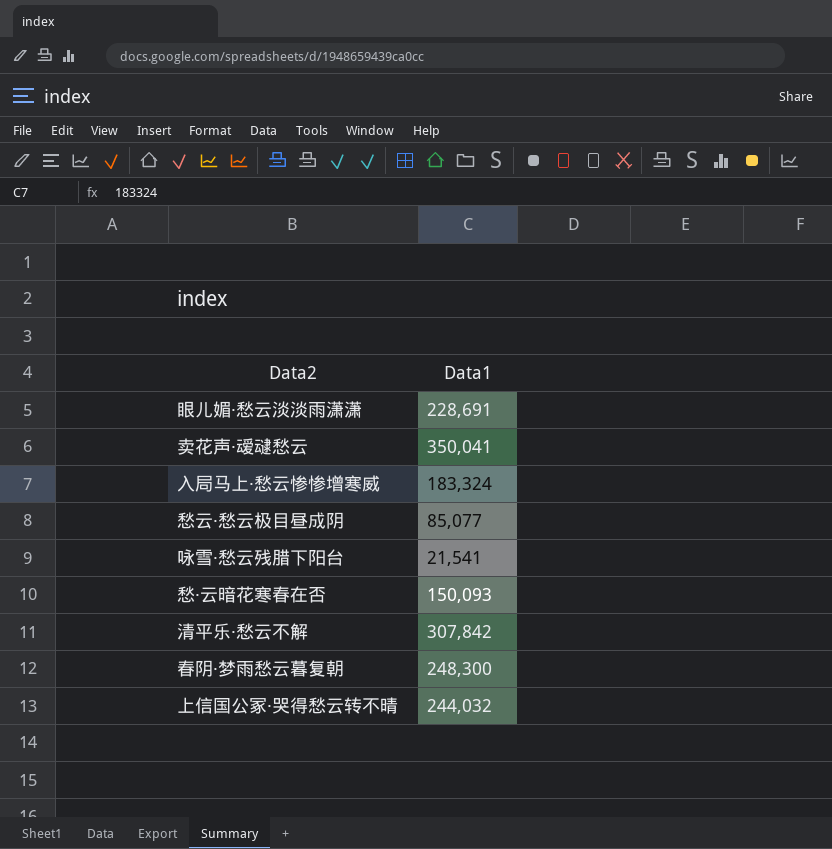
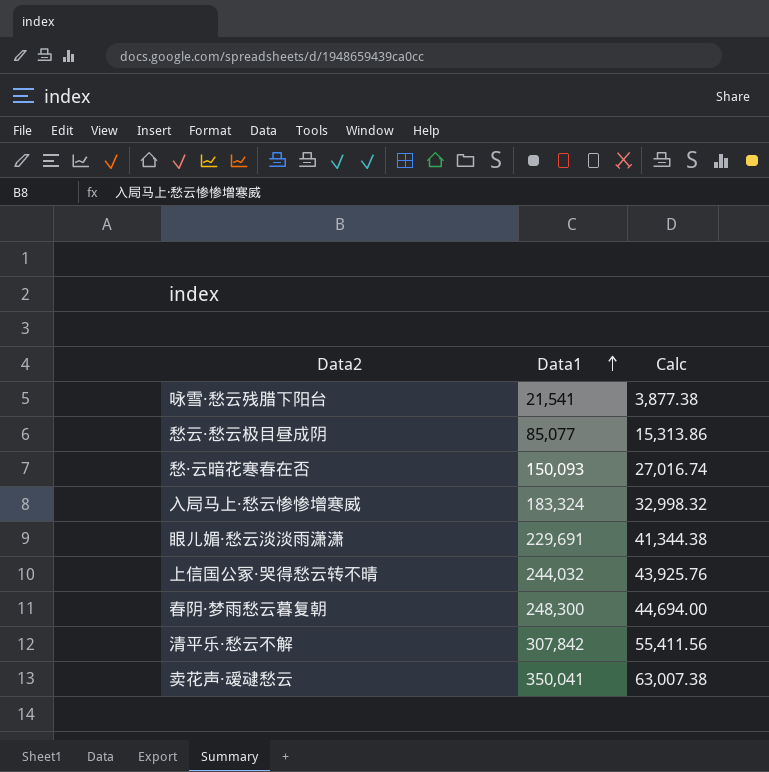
row order: none -> Data1 ascending
column Calc | formula: none -> [Data1] * 0.18
眼儿媚·愁云淡淡雨潇潇 | Data1: 228,691 -> 229,691

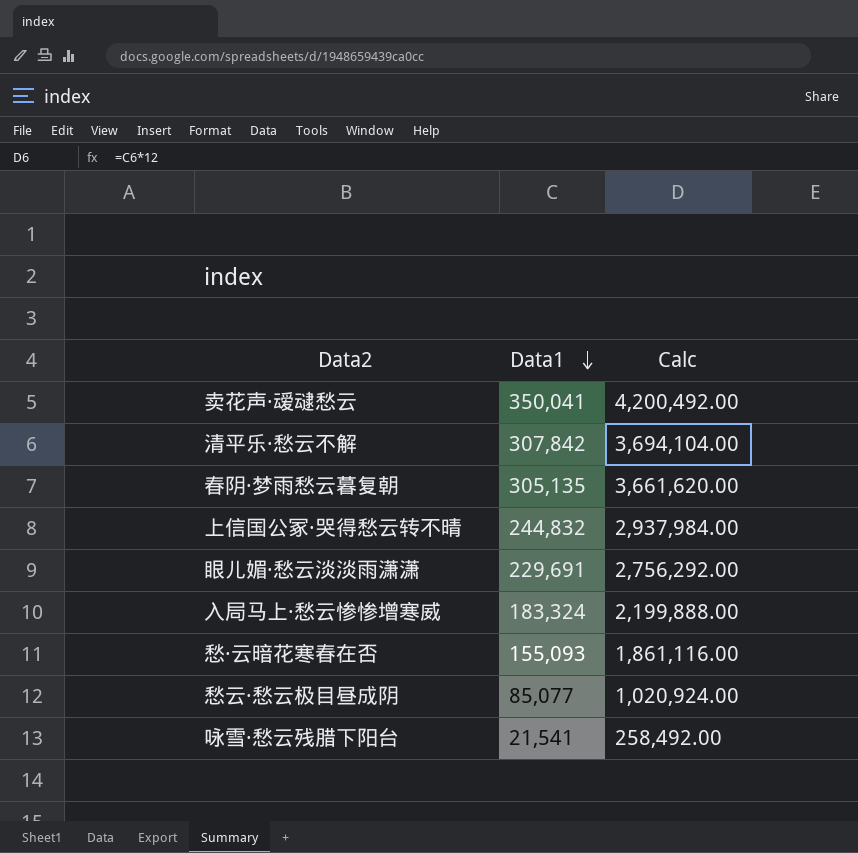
row order: Data1 ascending -> Data1 descending
column Calc | formula: [Data1] * 0.18 -> [Data1] * 12
春阴·梦雨愁云暮复朝 | Data1: 248,300 -> 305,135
上信国公冢·哭得愁云转不晴 | Data1: 244,032 -> 244,832
愁·云暗花寒春在否 | Data1: 150,093 -> 155,093

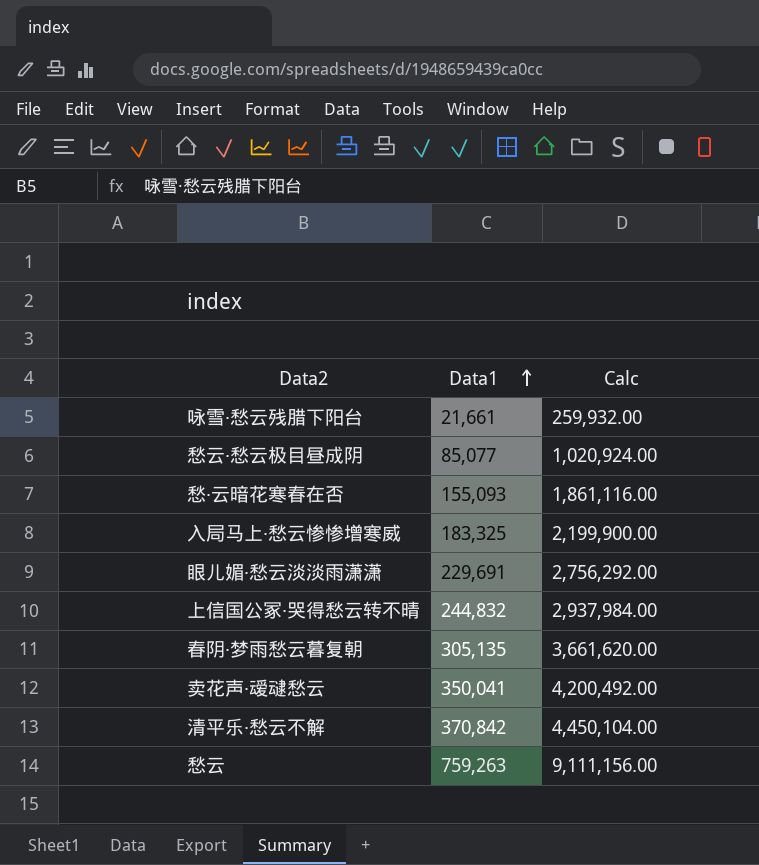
row order: Data1 descending -> Data1 ascending
咏雪·愁云残腊下阳台 | Data1: 21,541 -> 21,661
咏雪·愁云残腊下阳台 | Calc: 258,492.00 -> 259,932.00
入局马上·愁云惨惨增寒威 | Data1: 183,324 -> 183,325
入局马上·愁云惨惨增寒威 | Calc: 2,199,888.00 -> 2,199,900.00
清平乐·愁云不解 | Data1: 307,842 -> 370,842
清平乐·愁云不解 | Calc: 3,694,104.00 -> 4,450,104.00
row 愁云: none -> 759,263 | 9,111,156.00

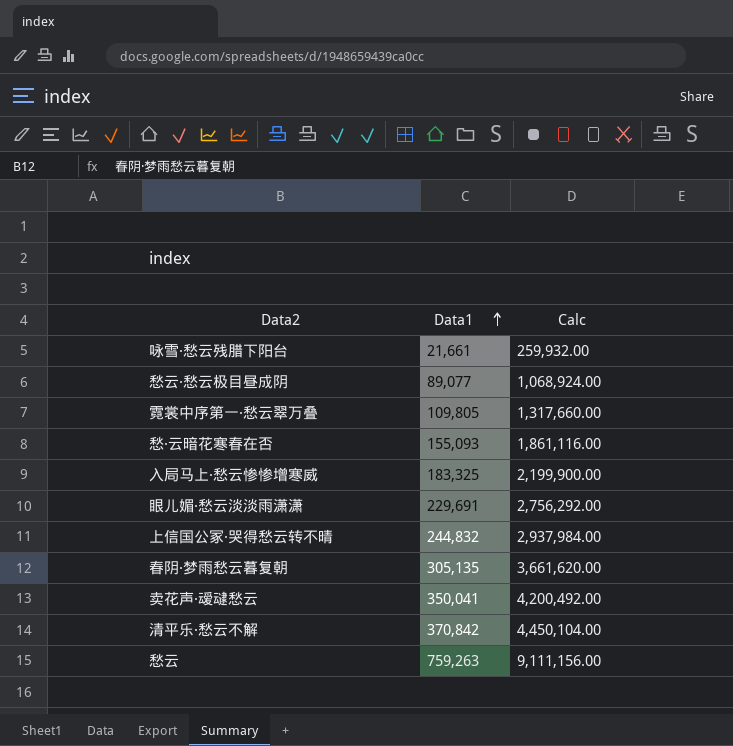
愁云·愁云极目昼成阴 | Data1: 85,077 -> 89,077
愁云·愁云极目昼成阴 | Calc: 1,020,924.00 -> 1,068,924.00
row 霓裳中序第一·愁云翠万叠: none -> 109,805 | 1,317,660.00

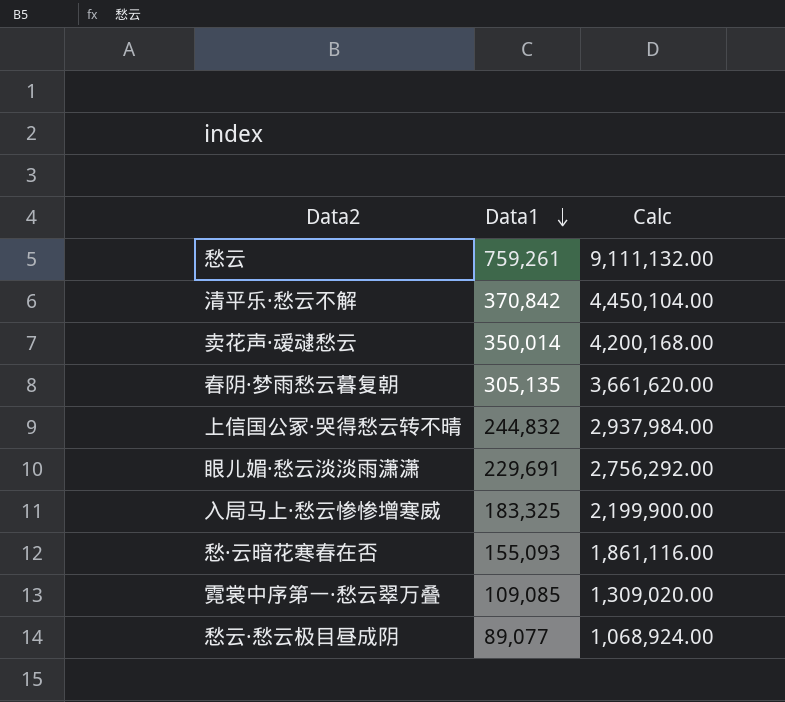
row order: Data1 ascending -> Data1 descending
row 咏雪·愁云残腊下阳台: 21,661 | 259,932.00 -> none
愁云 | Data1: 759,263 -> 759,261
愁云 | Calc: 9,111,156.00 -> 9,111,132.00
卖花声·叆叇愁云 | Data1: 350,041 -> 350,014
卖花声·叆叇愁云 | Calc: 4,200,492.00 -> 4,200,168.00
霓裳中序第一·愁云翠万叠 | Data1: 109,805 -> 109,085
霓裳中序第一·愁云翠万叠 | Calc: 1,317,660.00 -> 1,309,020.00

